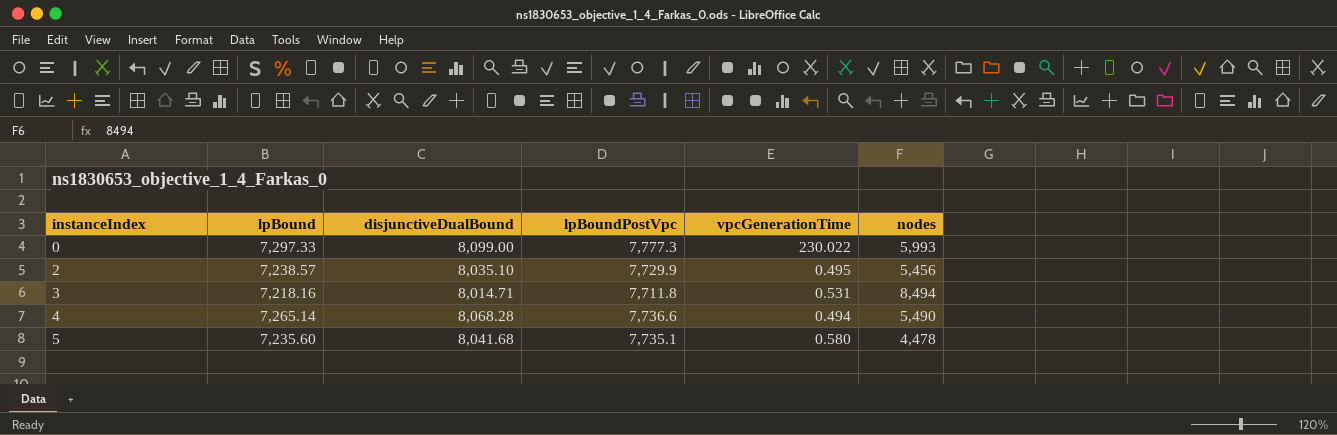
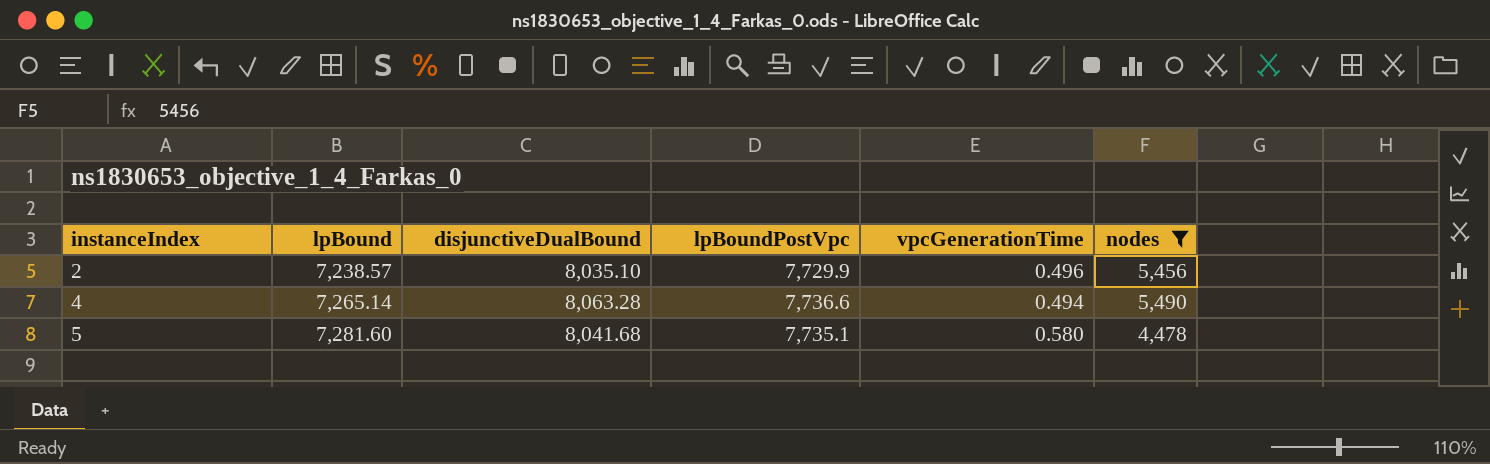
filter: none -> nodes <= 5,490
2 | vpcGenerationTime: 0.495 -> 0.496
4 | disjunctiveDualBound: 8,068.28 -> 8,063.28
5 | lpBound: 7,235.60 -> 7,281.60

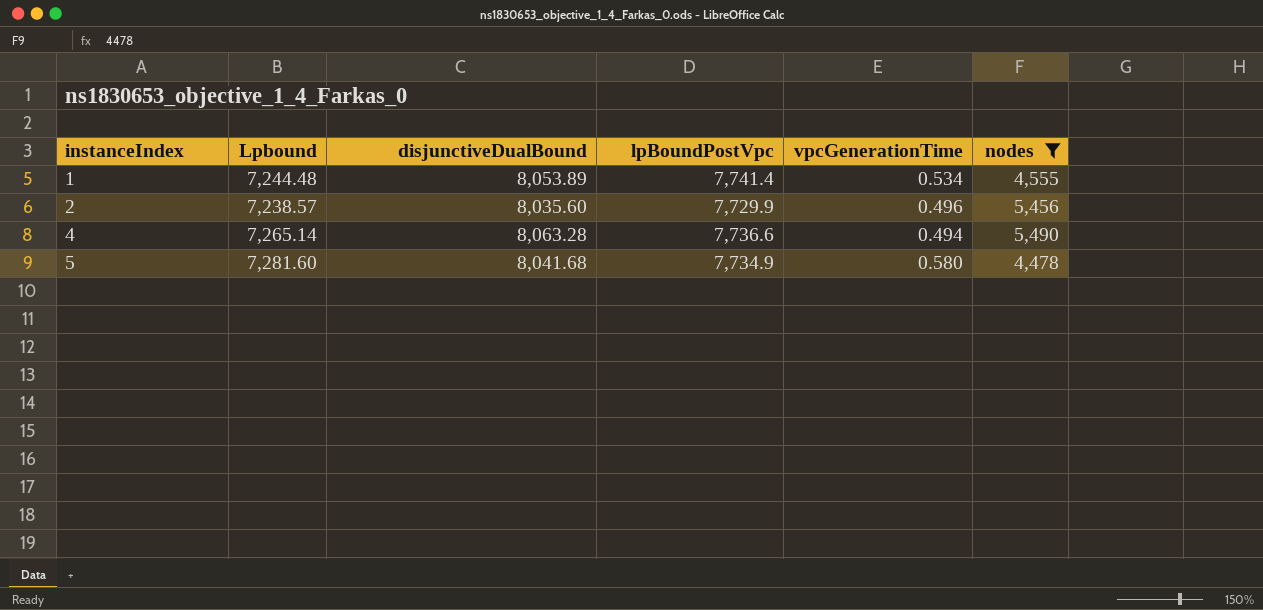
column name: lpBound -> Lpbound
row 1: none -> 7,244.48 | 8,053.89 | 7,741.4 | 0.534 | 4,555
2 | disjunctiveDualBound: 8,035.10 -> 8,035.60
5 | lpBoundPostVpc: 7,735.1 -> 7,734.9

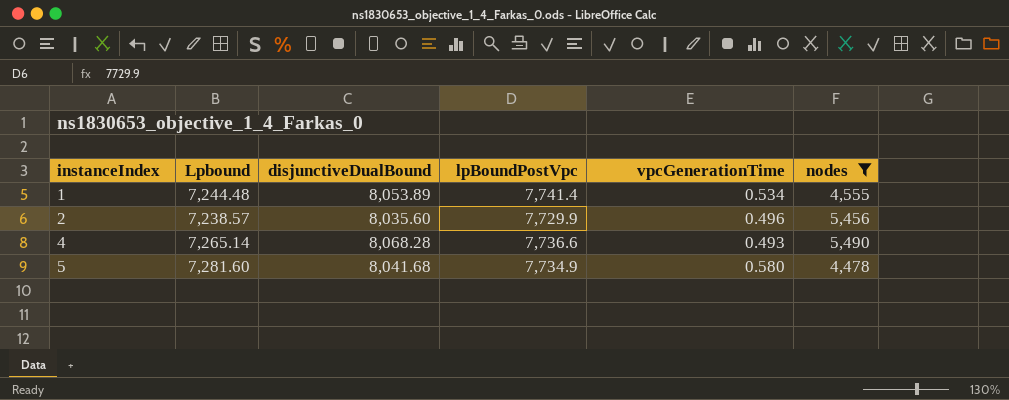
4 | disjunctiveDualBound: 8,063.28 -> 8,068.28
4 | vpcGenerationTime: 0.494 -> 0.493

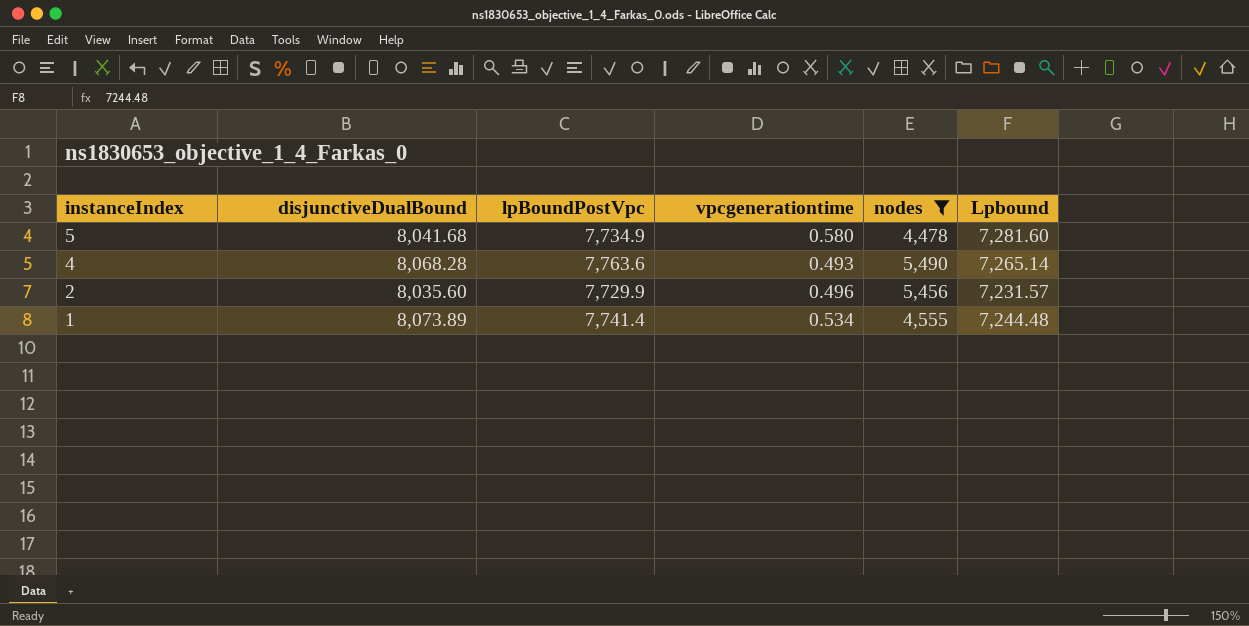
row order: instanceIndex ascending -> instanceIndex descending
column name: vpcGenerationTime -> vpcgenerationtime
column Lpbound | position: 2 -> 6
4 | lpBoundPostVpc: 7,736.6 -> 7,763.6
2 | Lpbound: 7,238.57 -> 7,231.57
1 | disjunctiveDualBound: 8,053.89 -> 8,073.89

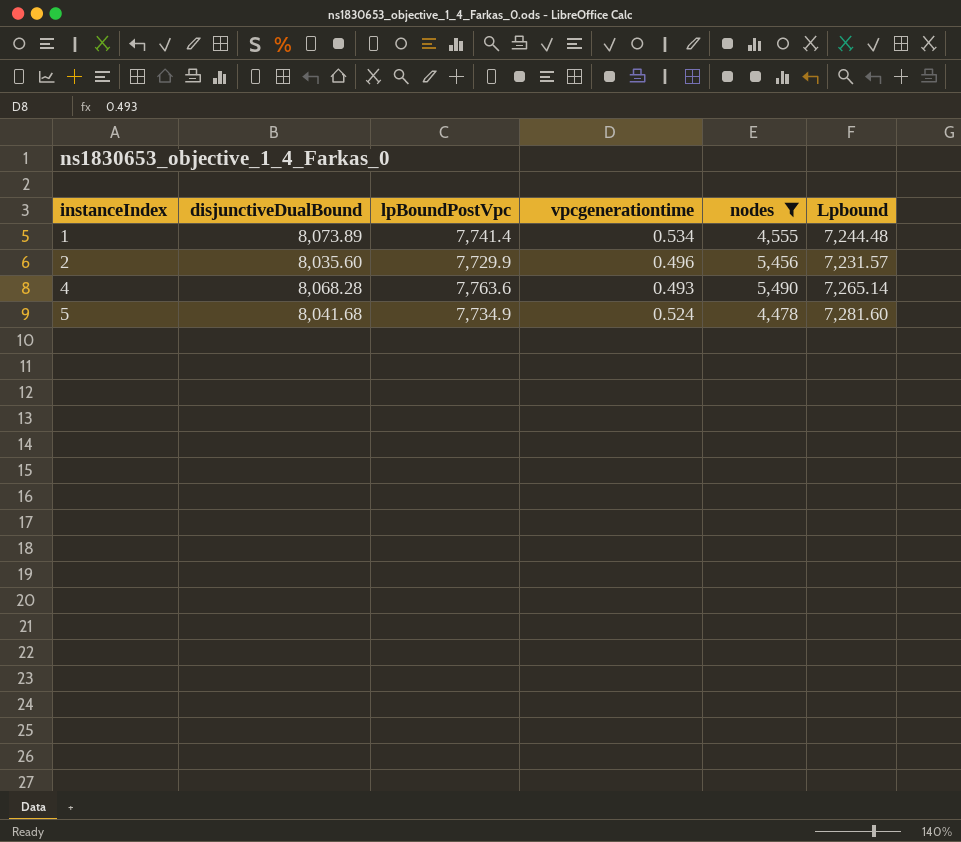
row order: instanceIndex descending -> instanceIndex ascending
5 | vpcgenerationtime: 0.580 -> 0.524

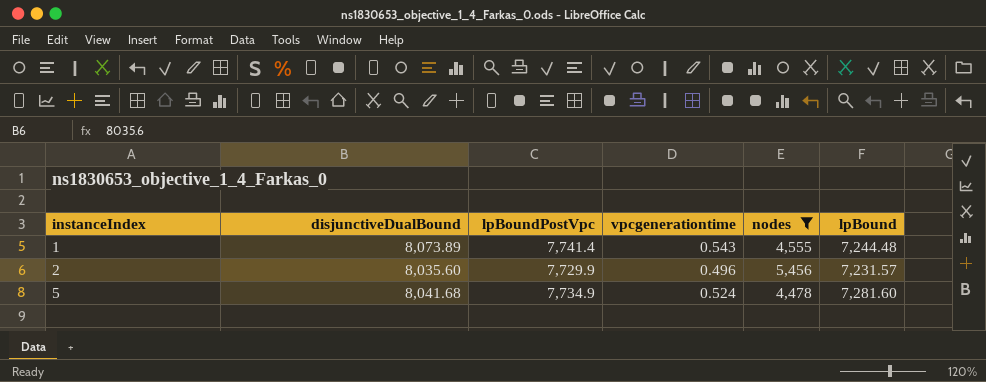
column name: Lpbound -> lpBound
row 4: 8,068.28 | 7,763.6 | 0.493 | 5,490 | 7,265.14 -> none
1 | vpcgenerationtime: 0.534 -> 0.543

